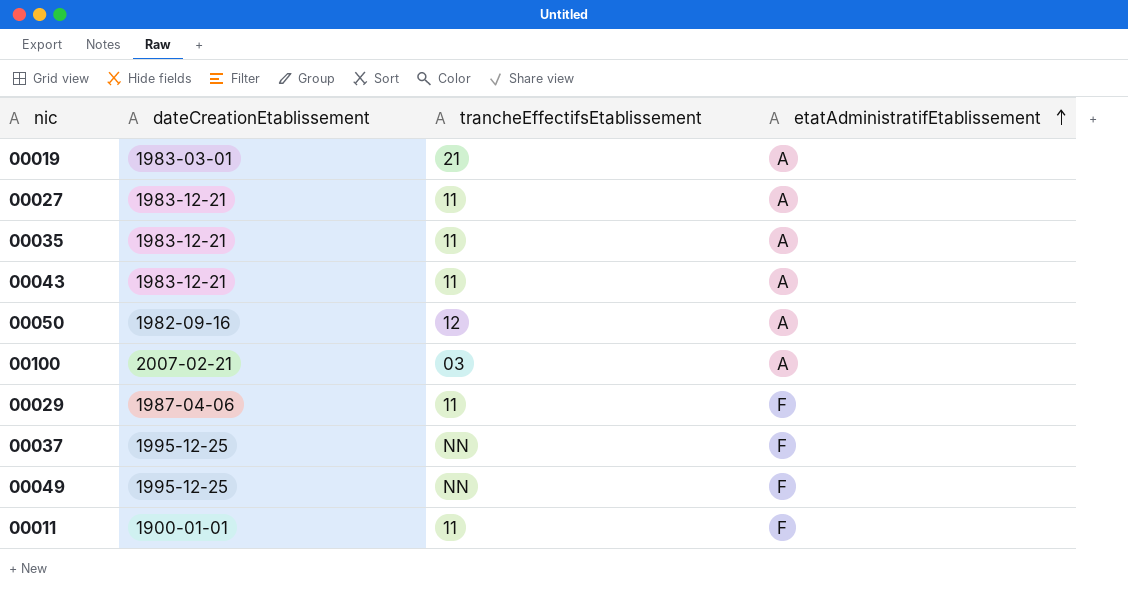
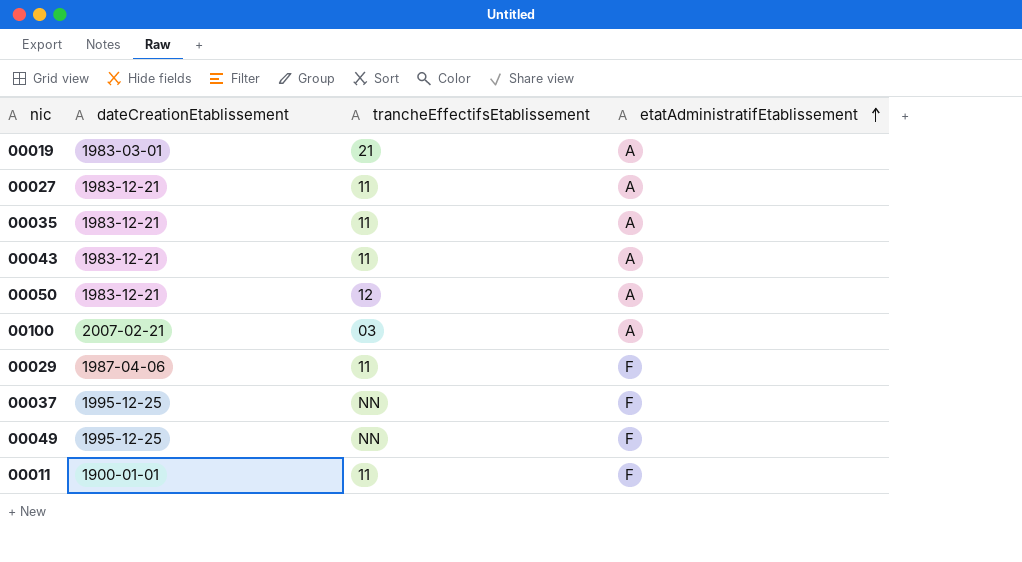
00050 | dateCreationEtablissement: 1982-09-16 -> 1983-12-21

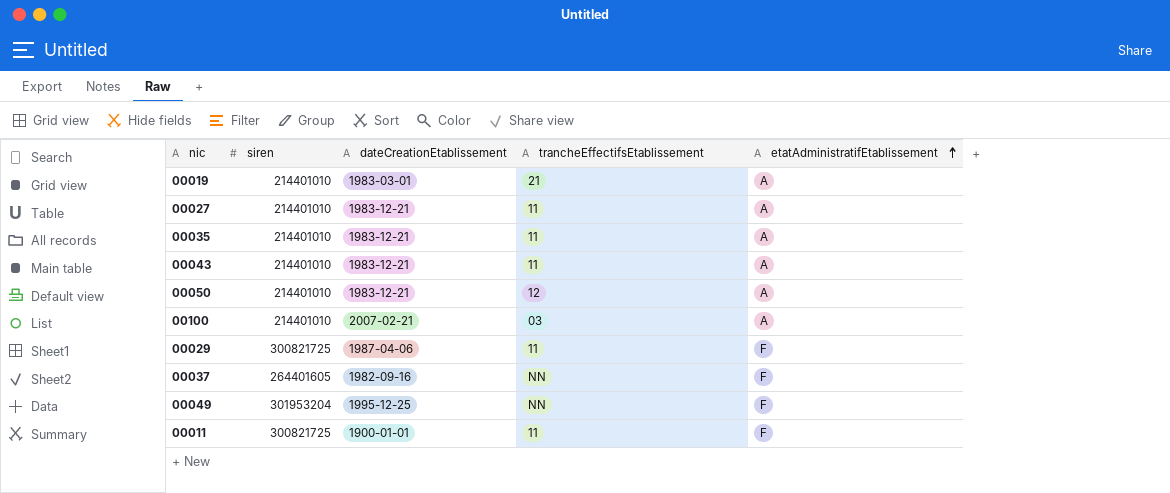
column siren | position: none -> 2
00037 | dateCreationEtablissement: 1995-12-25 -> 1982-09-16

